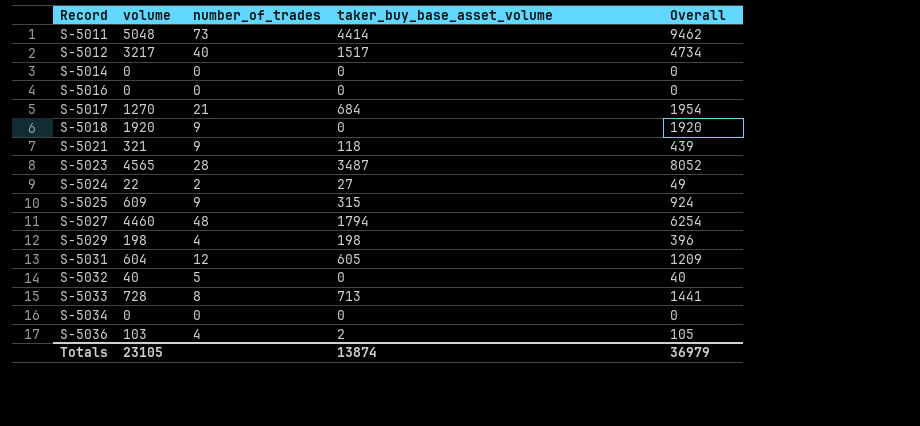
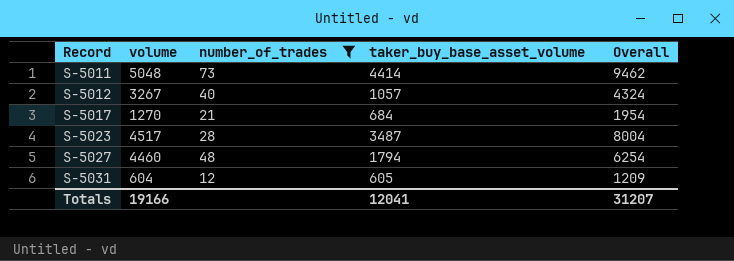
filter: none -> number_of_trades >= 12
S-5012 | volume: 3217 -> 3267
S-5012 | taker_buy_base_asset_volume: 1517 -> 1057
S-5012 | Overall: 4734 -> 4324
S-5023 | volume: 4565 -> 4517
S-5023 | Overall: 8052 -> 8004
Totals | volume: 23105 -> 19166
Totals | taker_buy_base_asset_volume: 13874 -> 12041
Totals | Overall: 36979 -> 31207

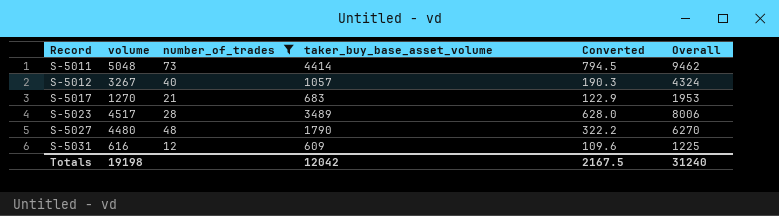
column Converted | formula: none -> [taker_buy_base_asset_volume] * 0.18
S-5017 | taker_buy_base_asset_volume: 684 -> 683
S-5017 | Overall: 1954 -> 1953
S-5023 | taker_buy_base_asset_volume: 3487 -> 3489
S-5023 | Overall: 8004 -> 8006
S-5027 | volume: 4460 -> 4480
S-5027 | taker_buy_base_asset_volume: 1794 -> 1790
S-5027 | Overall: 6254 -> 6270
S-5031 | volume: 604 -> 616
S-5031 | taker_buy_base_asset_volume: 605 -> 609
S-5031 | Overall: 1209 -> 1225
Totals | volume: 19166 -> 19198
Totals | taker_buy_base_asset_volume: 12041 -> 12042
Totals | Overall: 31207 -> 31240

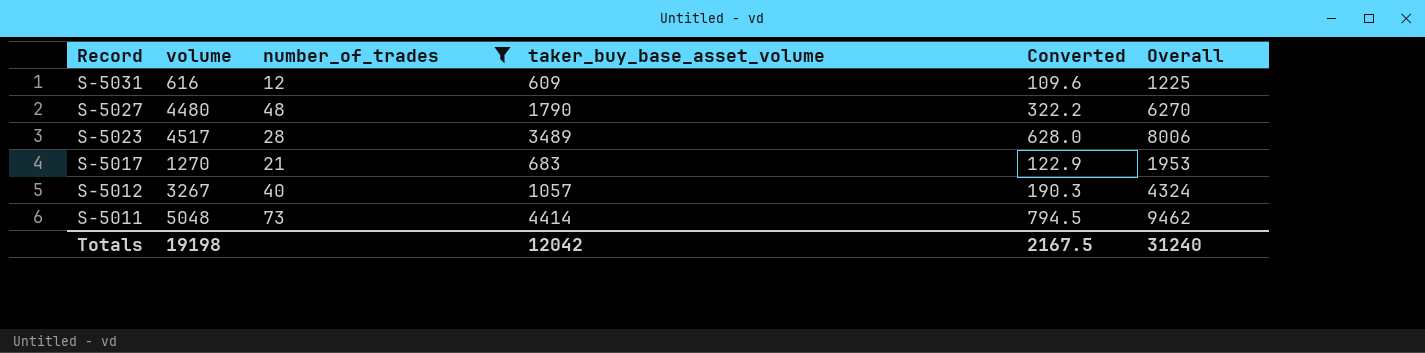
row order: Record ascending -> Record descending

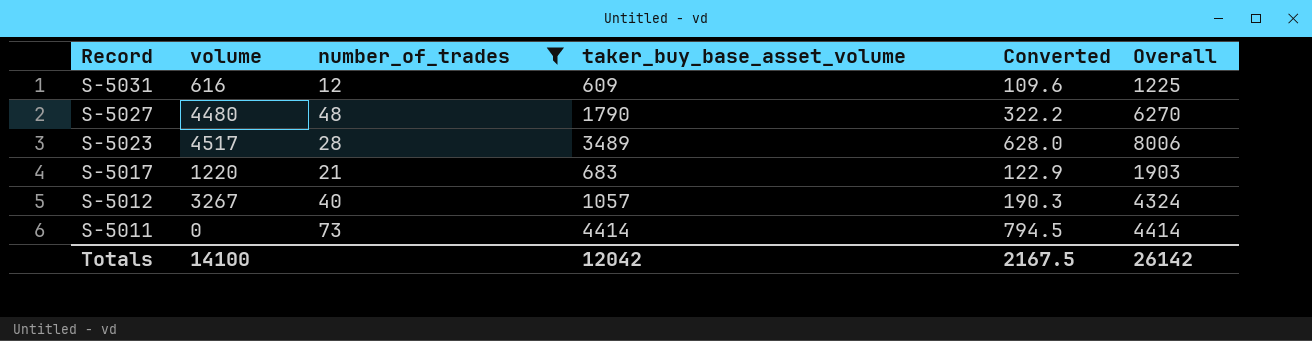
S-5017 | volume: 1270 -> 1220
S-5017 | Overall: 1953 -> 1903
S-5011 | volume: 5048 -> 0
S-5011 | Overall: 9462 -> 4414
Totals | volume: 19198 -> 14100
Totals | Overall: 31240 -> 26142

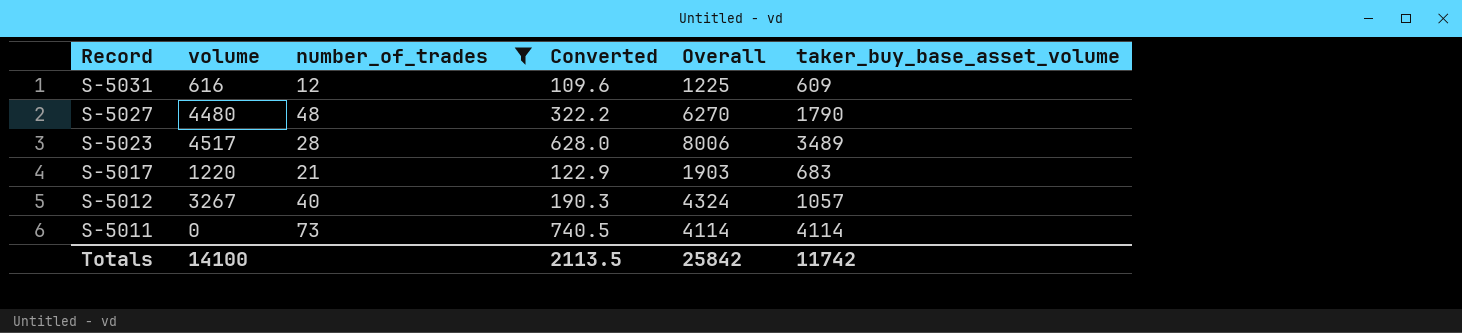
column taker_buy_base_asset_volume | position: 4 -> 6
S-5011 | Converted: 794.5 -> 740.5
S-5011 | Overall: 4414 -> 4114
S-5011 | taker_buy_base_asset_volume: 4414 -> 4114
Totals | Converted: 2167.5 -> 2113.5
Totals | Overall: 26142 -> 25842
Totals | taker_buy_base_asset_volume: 12042 -> 11742

